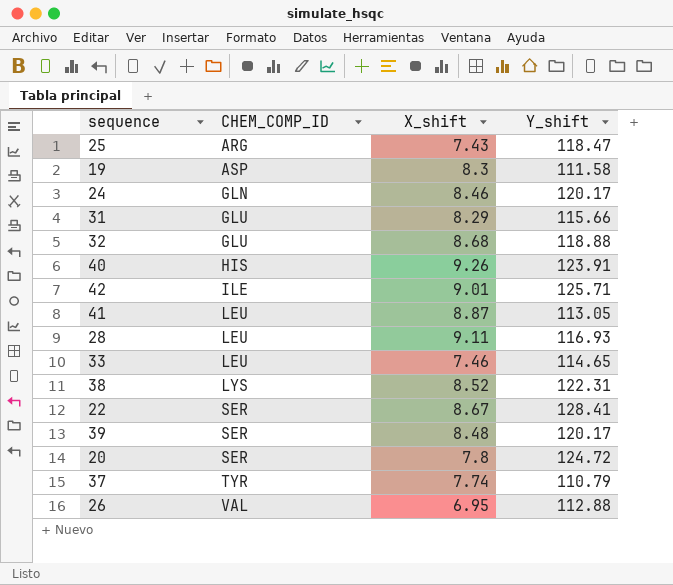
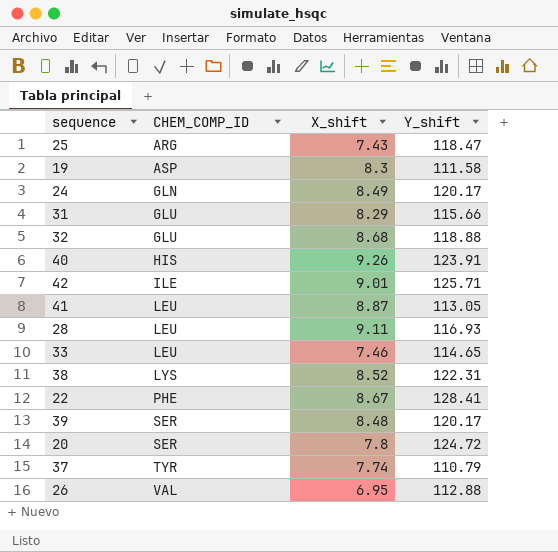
24 | X_shift: 8.46 -> 8.49
22 | CHEM_COMP_ID: SER -> PHE

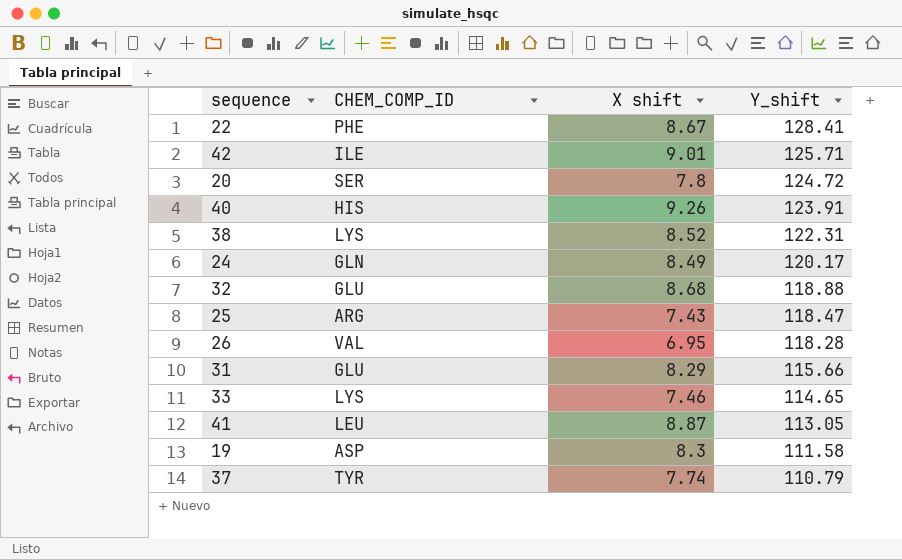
row order: CHEM_COMP_ID ascending -> Y_shift descending
column name: X_shift -> X shift
row 28: LEU | 9.11 | 116.93 -> none
row 39: SER | 8.48 | 120.17 -> none
26 | Y_shift: 112.88 -> 118.28
33 | CHEM_COMP_ID: LEU -> LYS

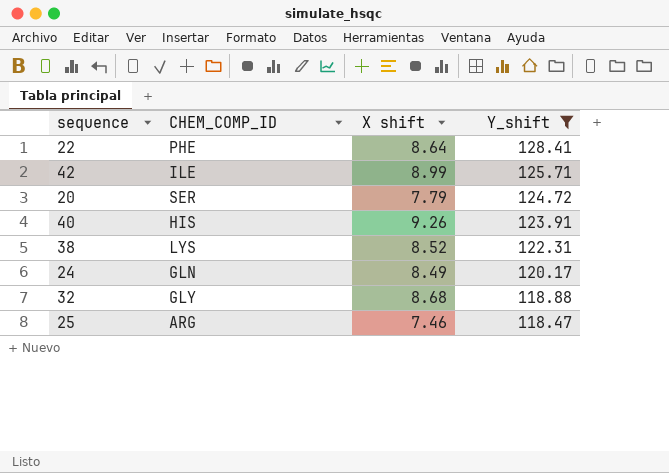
filter: none -> Y_shift >= 118.47
22 | X shift: 8.67 -> 8.64
42 | X shift: 9.01 -> 8.99
20 | X shift: 7.8 -> 7.79
32 | CHEM_COMP_ID: GLU -> GLY
25 | X shift: 7.43 -> 7.46

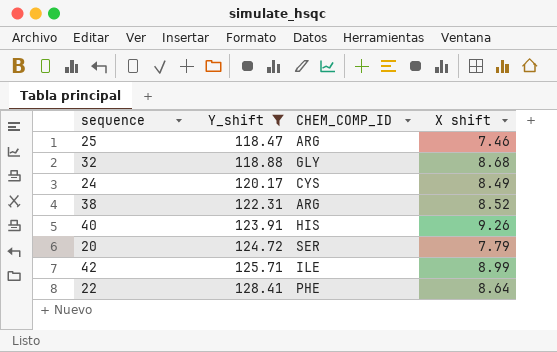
row order: Y_shift descending -> Y_shift ascending
column Y_shift | position: 4 -> 2
24 | CHEM_COMP_ID: GLN -> CYS
38 | CHEM_COMP_ID: LYS -> ARG

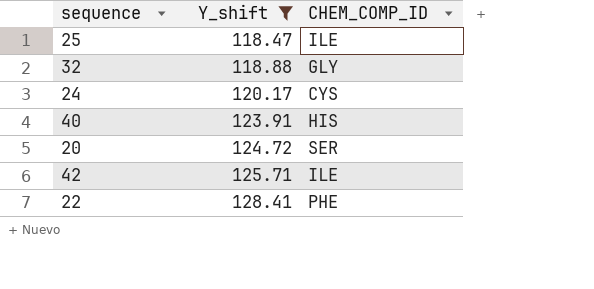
column X shift | position: 4 -> none
row 38: 122.31 | ARG | 8.52 -> none
25 | CHEM_COMP_ID: ARG -> ILE

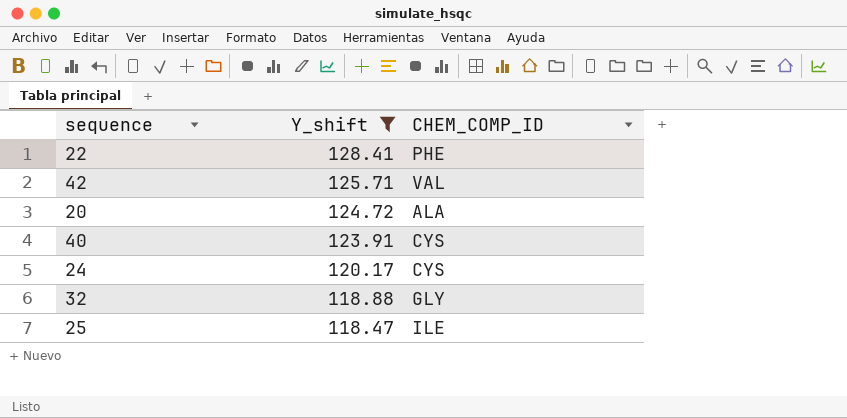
row order: Y_shift ascending -> Y_shift descending
42 | CHEM_COMP_ID: ILE -> VAL
20 | CHEM_COMP_ID: SER -> ALA
40 | CHEM_COMP_ID: HIS -> CYS

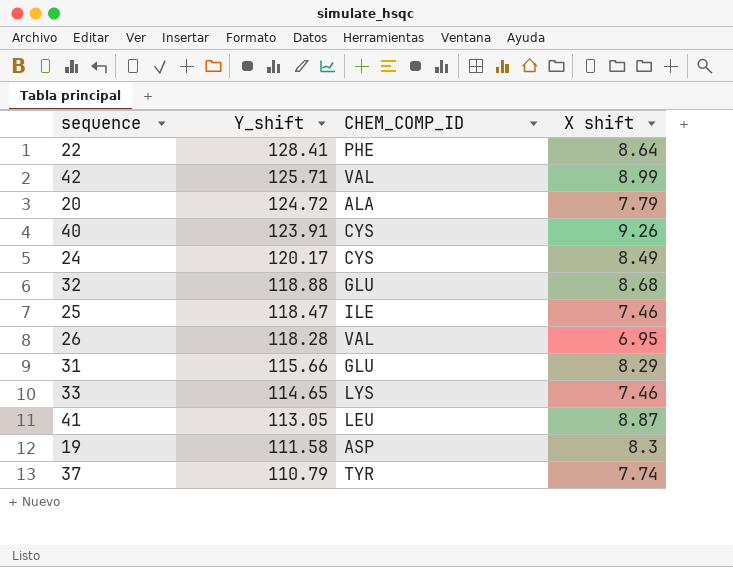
filter: Y_shift >= 118.47 -> none
column X shift | position: none -> 4
32 | CHEM_COMP_ID: GLY -> GLU

